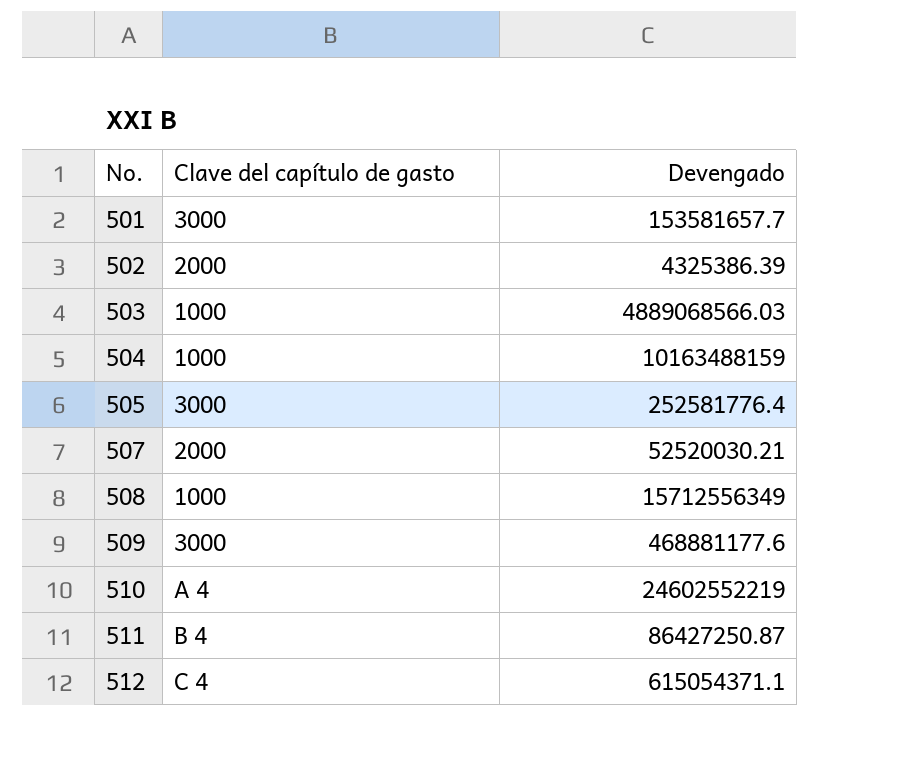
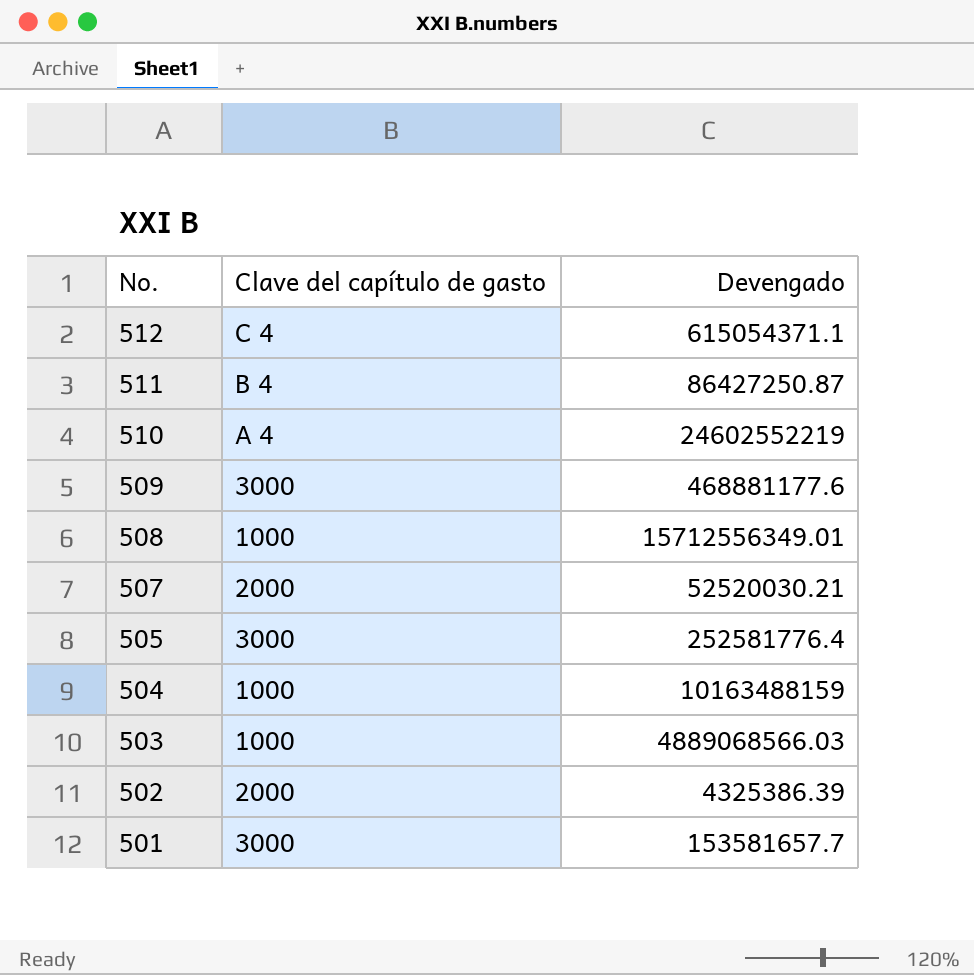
row order: No. ascending -> No. descending
508 | Devengado: 15712556349 -> 15712556349.01

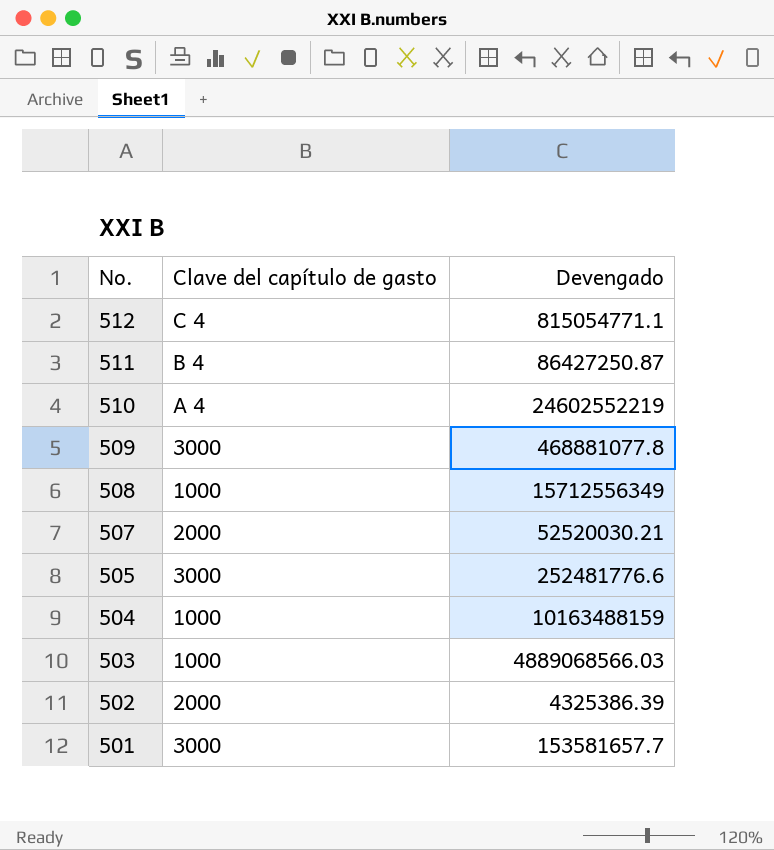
512 | Devengado: 615054371.1 -> 815054771.1
509 | Devengado: 468881177.6 -> 468881077.8
508 | Devengado: 15712556349.01 -> 15712556349
505 | Devengado: 252581776.4 -> 252481776.6

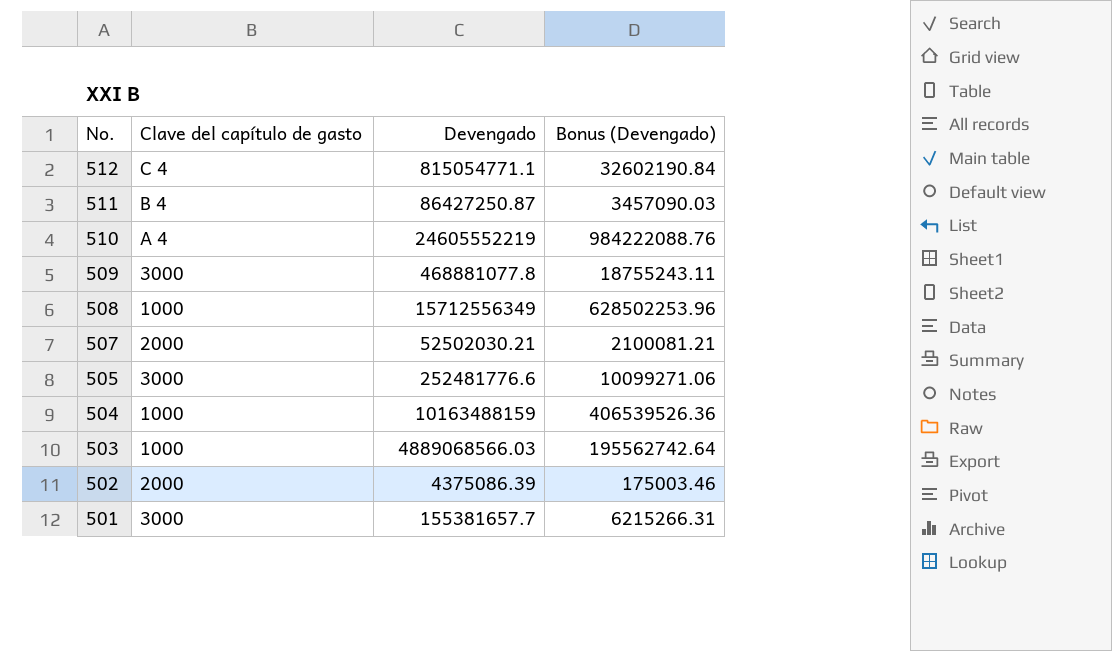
column Bonus (Devengado) | formula: none -> [Devengado] * 0.04
510 | Devengado: 24602552219 -> 24605552219
507 | Devengado: 52520030.21 -> 52502030.21
502 | Devengado: 4325386.39 -> 4375086.39
501 | Devengado: 153581657.7 -> 155381657.7

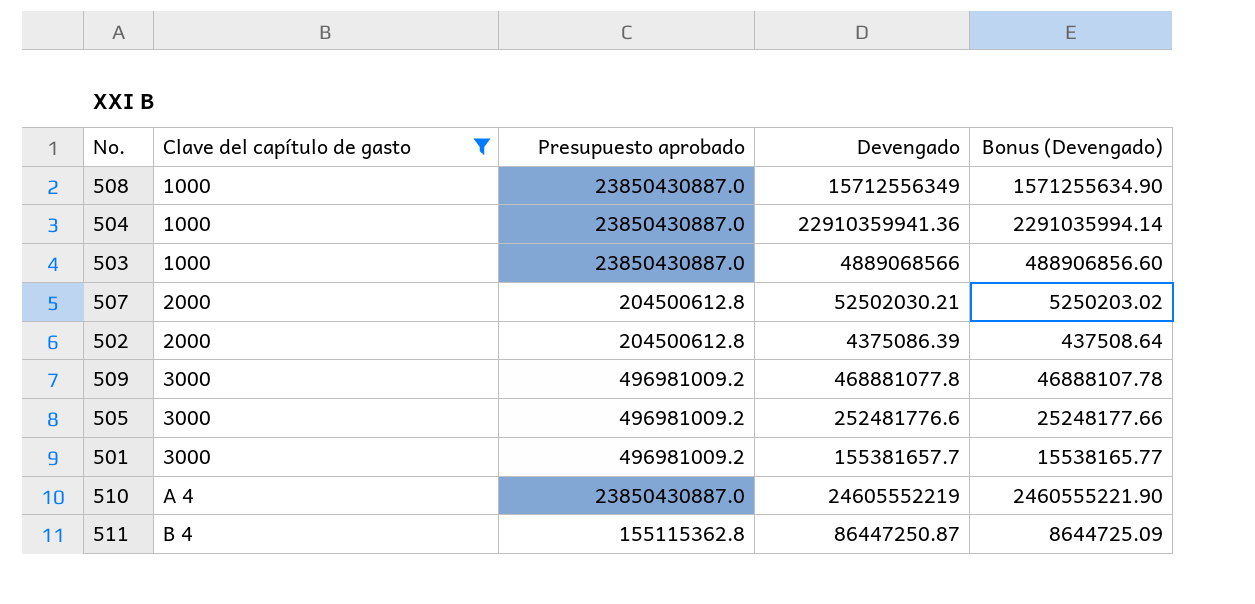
filter: none -> Clave del capítulo de gasto != C 4
row order: No. descending -> Clave del capítulo de gasto ascending
column Presupuesto aprobado | position: none -> 3
column Bonus (Devengado) | formula: [Devengado] * 0.04 -> [Devengado] * 0.1
504 | Devengado: 10163488159 -> 22910359941.36
503 | Devengado: 4889068566.03 -> 4889068566
511 | Devengado: 86427250.87 -> 86447250.87

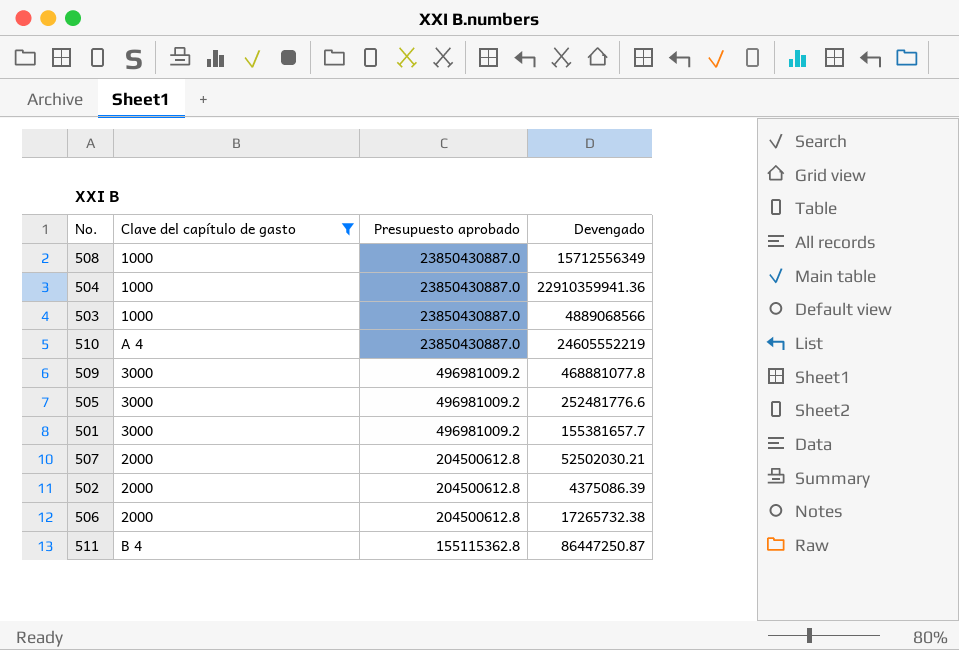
row order: Clave del capítulo de gasto ascending -> Presupuesto aprobado descending
column Bonus (Devengado) | formula: [Devengado] * 0.1 -> none
row 506: none -> 2000 | 204500612.8 | 17265732.38

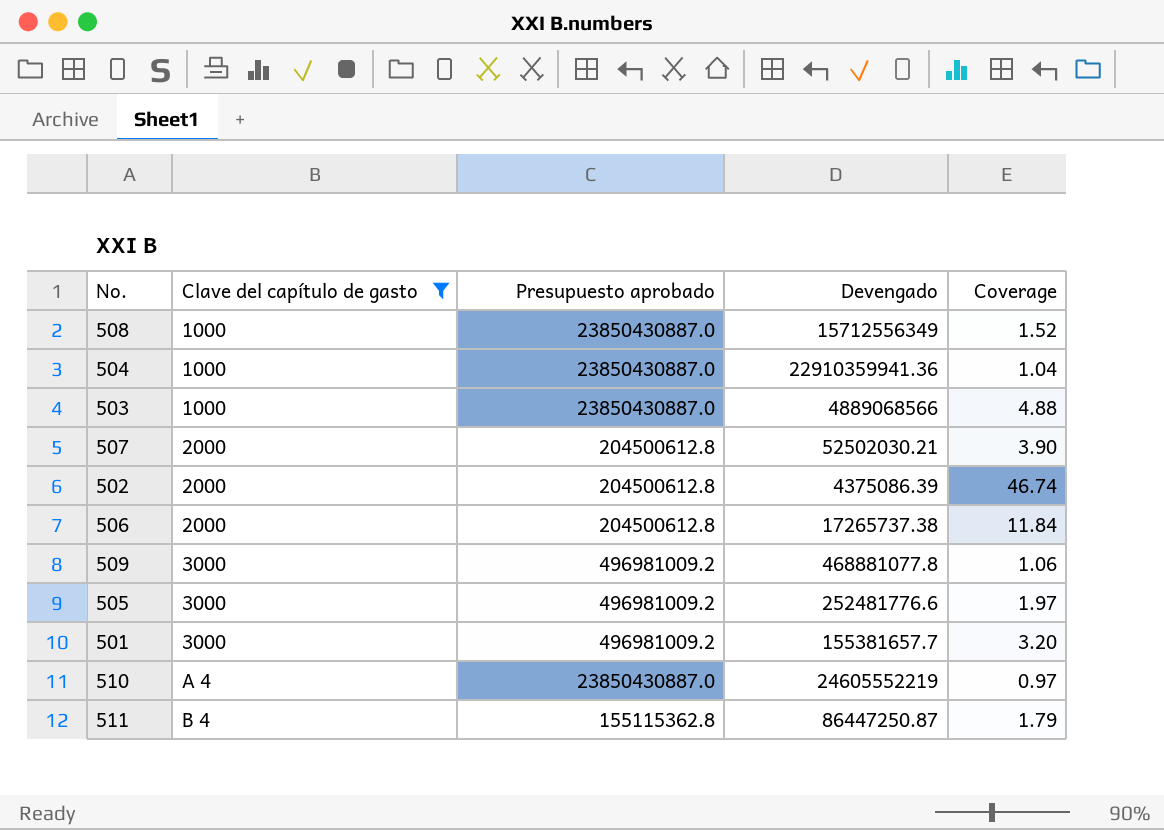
row order: Presupuesto aprobado descending -> Clave del capítulo de gasto ascending
column Coverage | formula: none -> [Presupuesto aprobado] / [Devengado]
506 | Devengado: 17265732.38 -> 17265737.38

